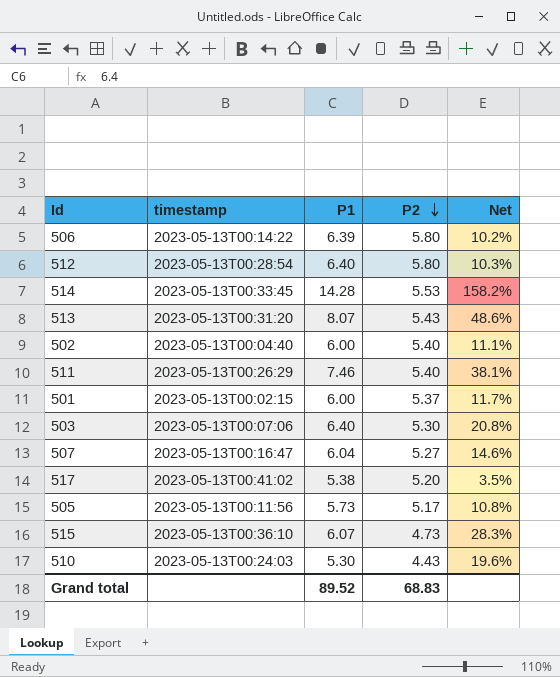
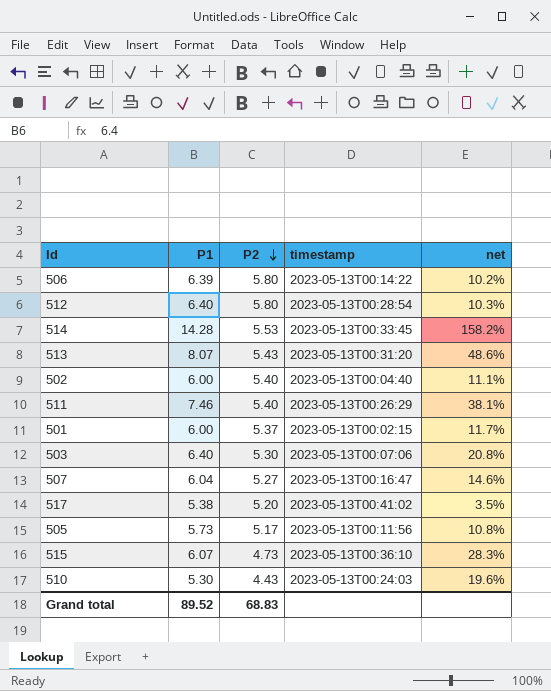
column timestamp | position: 2 -> 4
column name: Net -> net

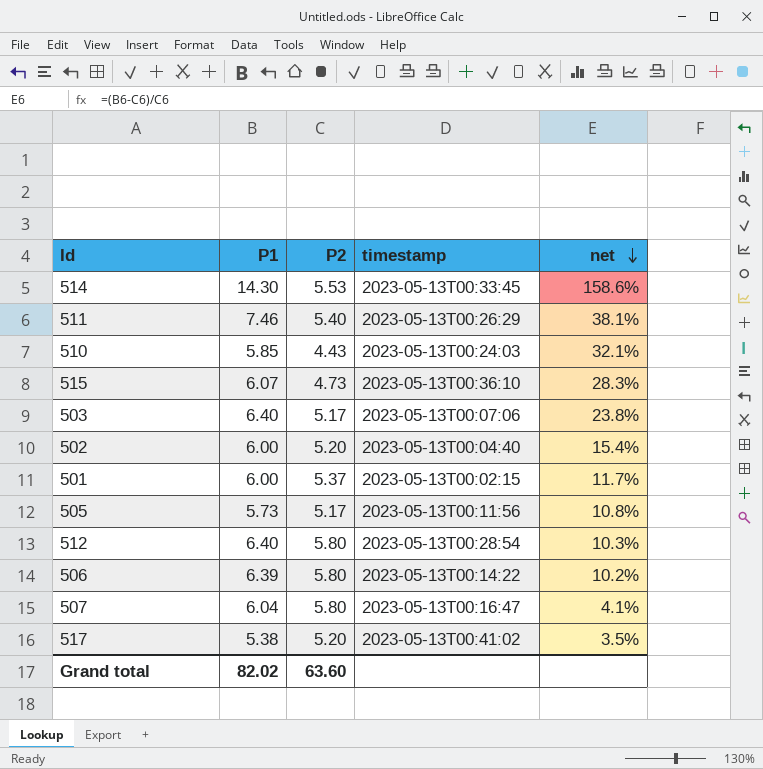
row order: P2 descending -> net descending
row 513: 8.07 | 5.43 | 2023-05-13T00:31:20 | 48.6% -> none
514 | P1: 14.28 -> 14.30
514 | net: 158.2% -> 158.6%
510 | P1: 5.30 -> 5.85
510 | net: 19.6% -> 32.1%
503 | P2: 5.30 -> 5.17
503 | net: 20.8% -> 23.8%
502 | P2: 5.40 -> 5.20
502 | net: 11.1% -> 15.4%
507 | P2: 5.27 -> 5.80
507 | net: 14.6% -> 4.1%
Grand total | P1: 89.52 -> 82.02
Grand total | P2: 68.83 -> 63.60

